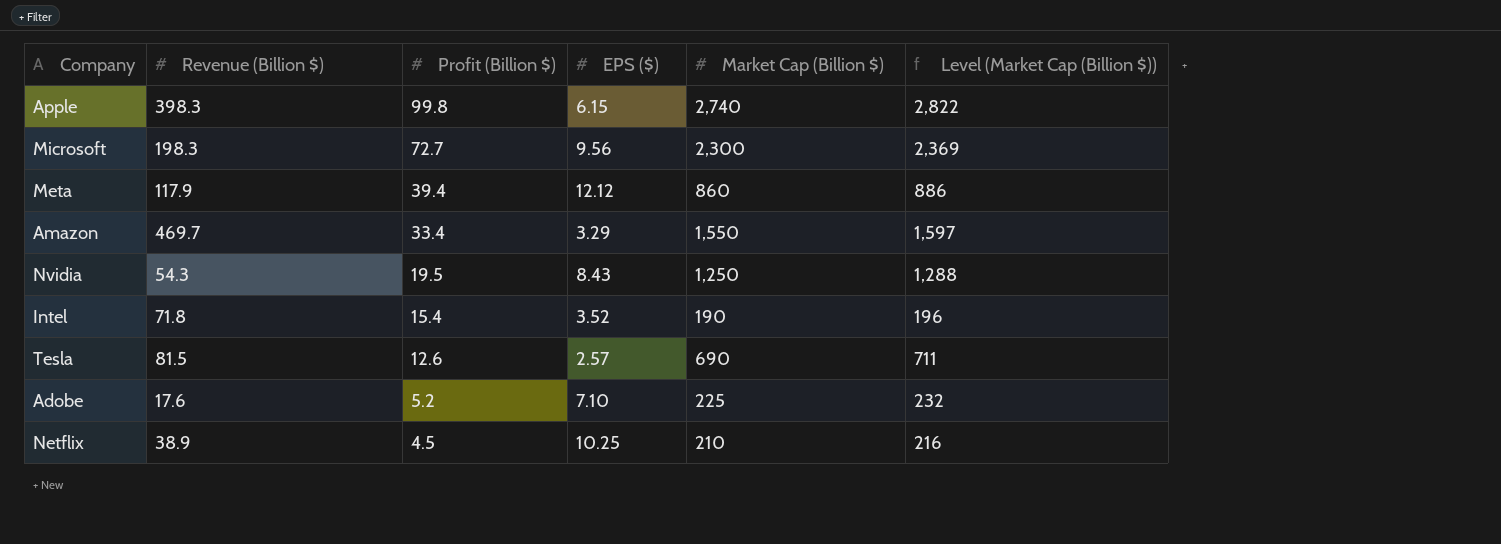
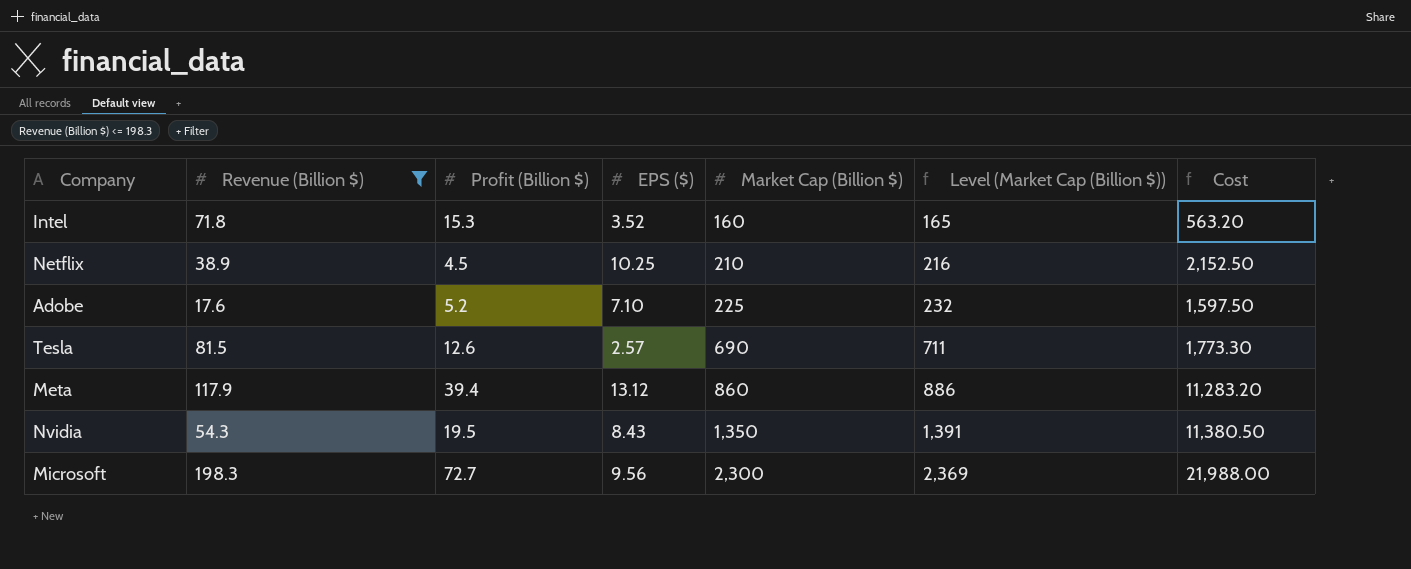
filter: none -> Revenue (Billion $) <= 198.3
row order: Profit (Billion $) descending -> Market Cap (Billion $) ascending
column Cost | formula: none -> [EPS ($)] * [Market Cap (Billion $)]
Intel | Profit (Billion $): 15.4 -> 15.3
Intel | Market Cap (Billion $): 190 -> 160
Intel | Level (Market Cap (Billion $)): 196 -> 165
Meta | EPS ($): 12.12 -> 13.12
Nvidia | Market Cap (Billion $): 1,250 -> 1,350
Nvidia | Level (Market Cap (Billion $)): 1,288 -> 1,391

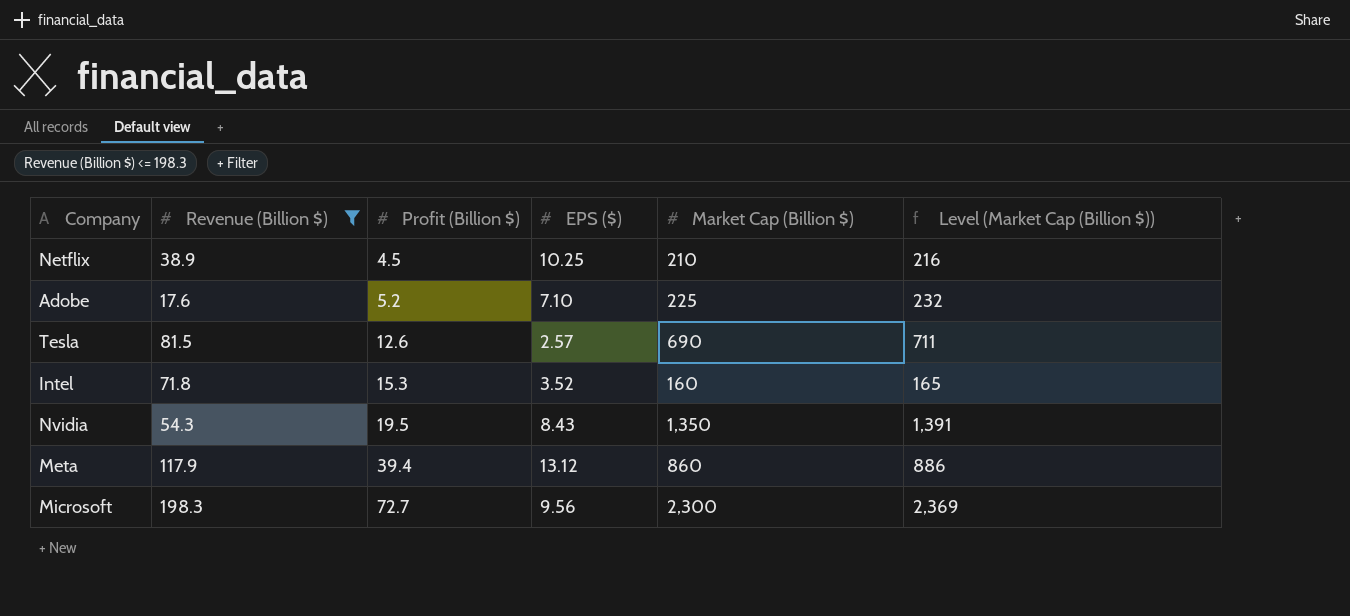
row order: Market Cap (Billion $) ascending -> Profit (Billion $) ascending
column Cost | formula: [EPS ($)] * [Market Cap (Billion $)] -> none

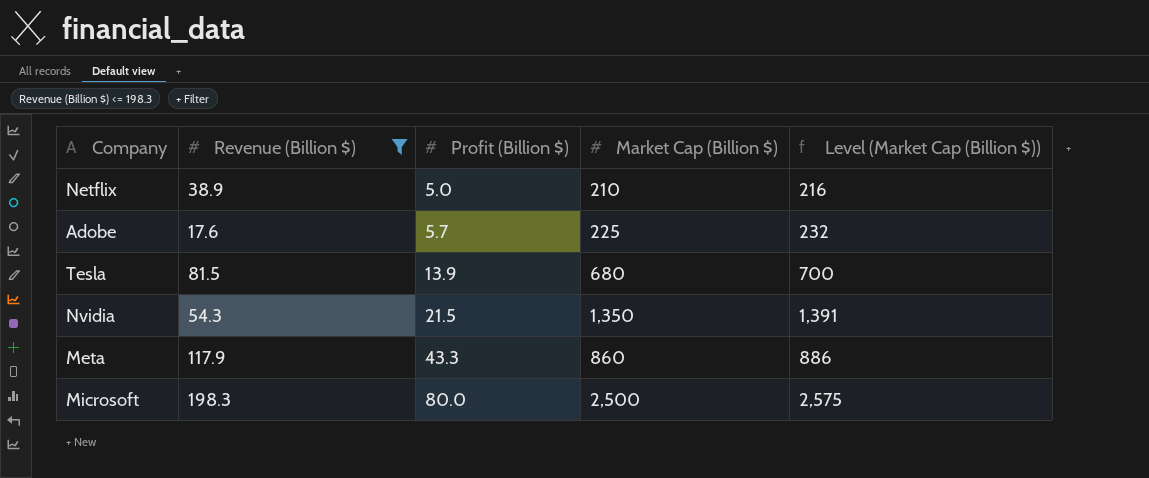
column EPS ($) | position: 4 -> none
row Intel: 71.8 | 15.3 | 3.52 | 160 | 165 -> none
Netflix | Profit (Billion $): 4.5 -> 5.0
Adobe | Profit (Billion $): 5.2 -> 5.7
Tesla | Profit (Billion $): 12.6 -> 13.9
Tesla | Market Cap (Billion $): 690 -> 680
Tesla | Level (Market Cap (Billion $)): 711 -> 700
Nvidia | Profit (Billion $): 19.5 -> 21.5
Meta | Profit (Billion $): 39.4 -> 43.3
Microsoft | Profit (Billion $): 72.7 -> 80.0
Microsoft | Market Cap (Billion $): 2,300 -> 2,500
Microsoft | Level (Market Cap (Billion $)): 2,369 -> 2,575

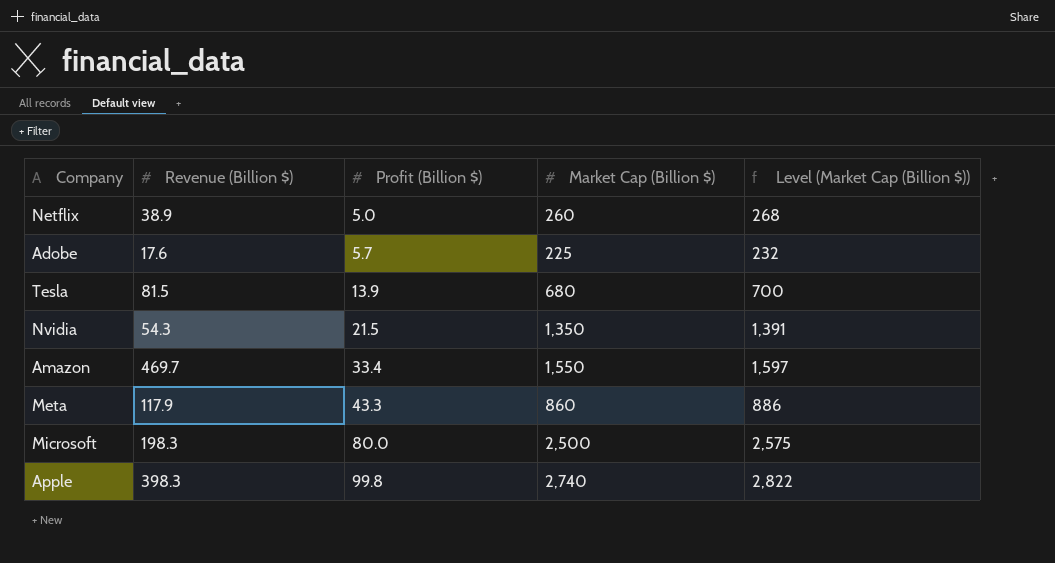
filter: Revenue (Billion $) <= 198.3 -> none
Netflix | Market Cap (Billion $): 210 -> 260
Netflix | Level (Market Cap (Billion $)): 216 -> 268

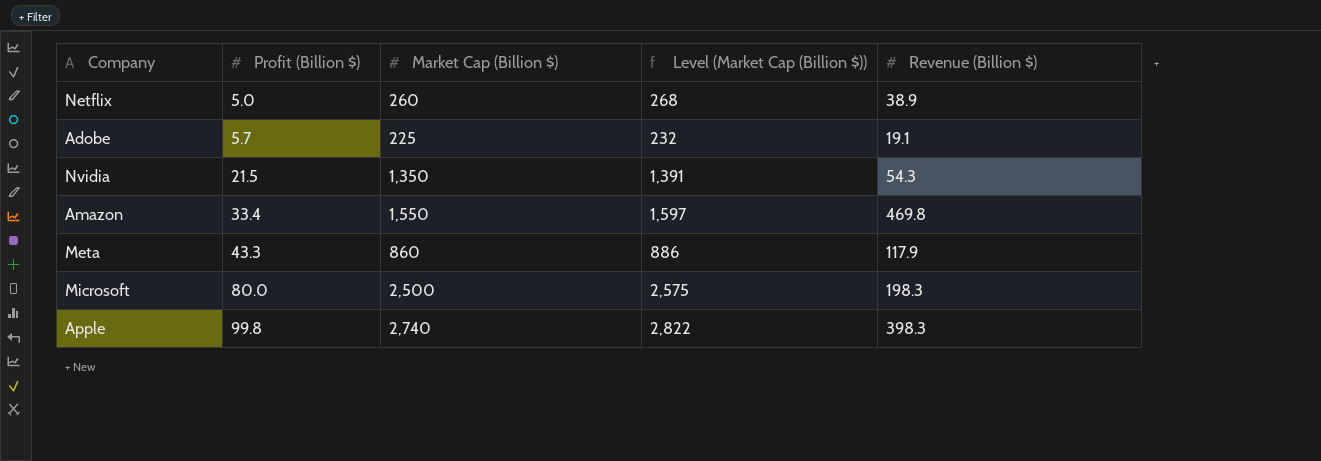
column Revenue (Billion $) | position: 2 -> 5
row Tesla: 81.5 | 13.9 | 680 | 700 -> none
Adobe | Revenue (Billion $): 17.6 -> 19.1
Amazon | Revenue (Billion $): 469.7 -> 469.8

